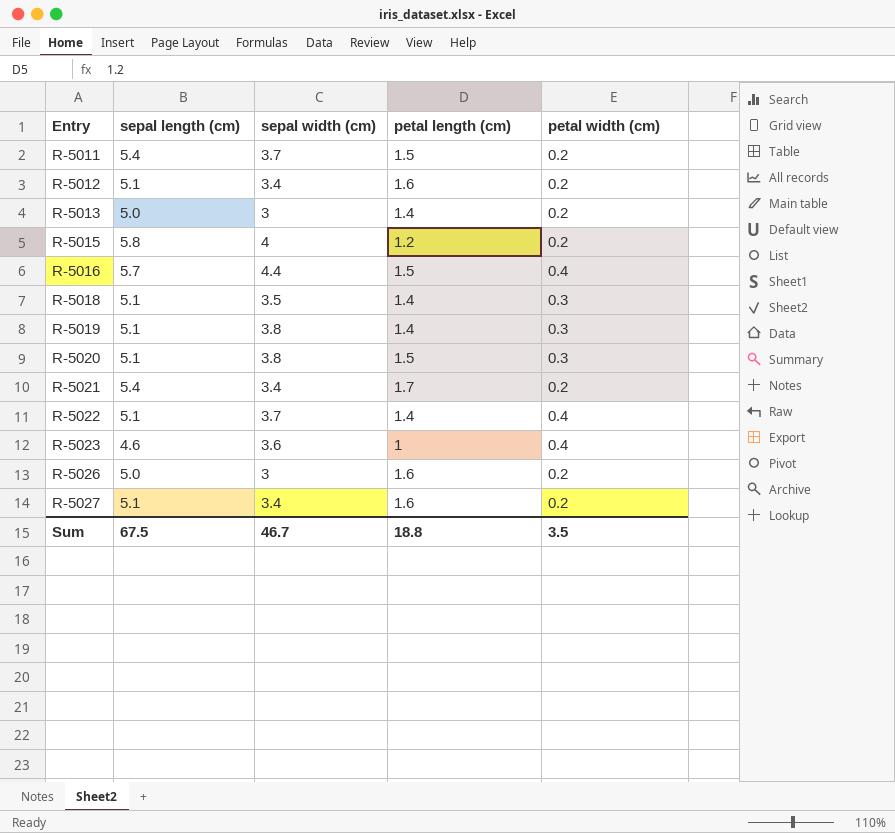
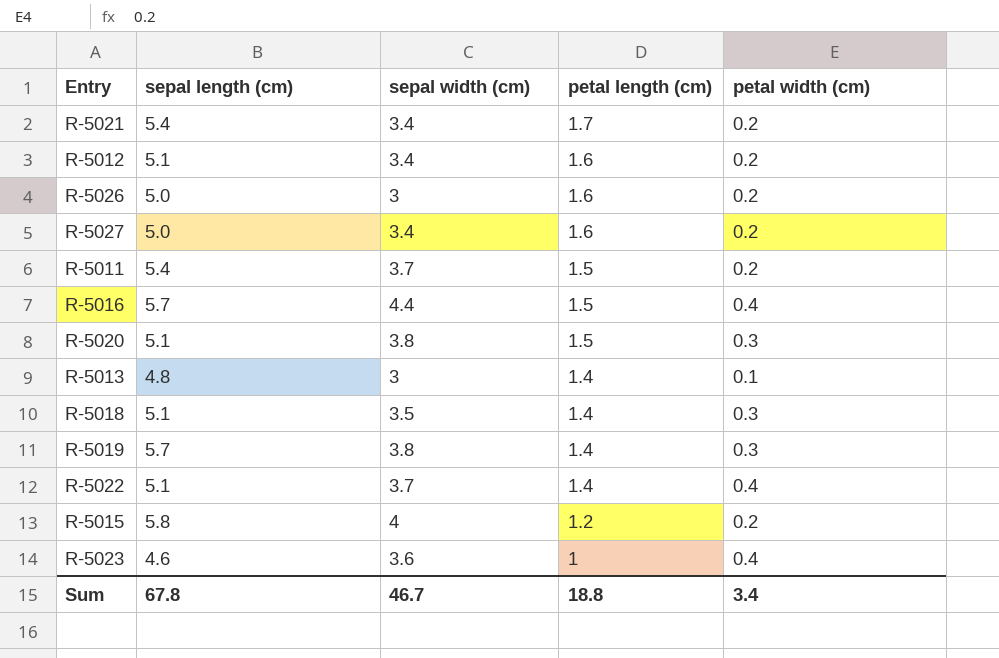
row order: Entry ascending -> petal length (cm) descending
R-5027 | sepal length (cm): 5.1 -> 5.0
R-5013 | sepal length (cm): 5.0 -> 4.8
R-5013 | petal width (cm): 0.2 -> 0.1
R-5019 | sepal length (cm): 5.1 -> 5.7
Sum | sepal length (cm): 67.5 -> 67.8
Sum | petal width (cm): 3.5 -> 3.4

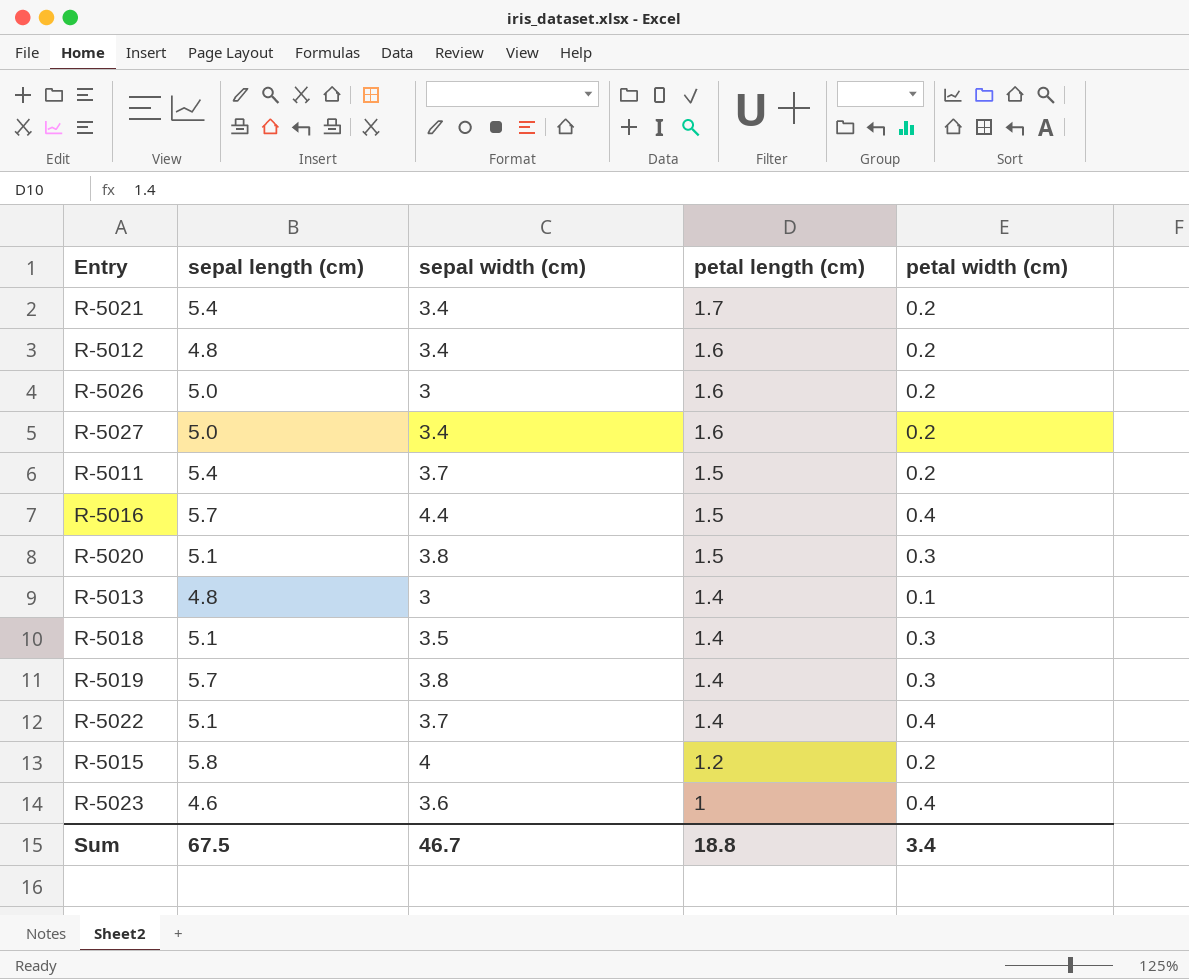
R-5012 | sepal length (cm): 5.1 -> 4.8
Sum | sepal length (cm): 67.8 -> 67.5

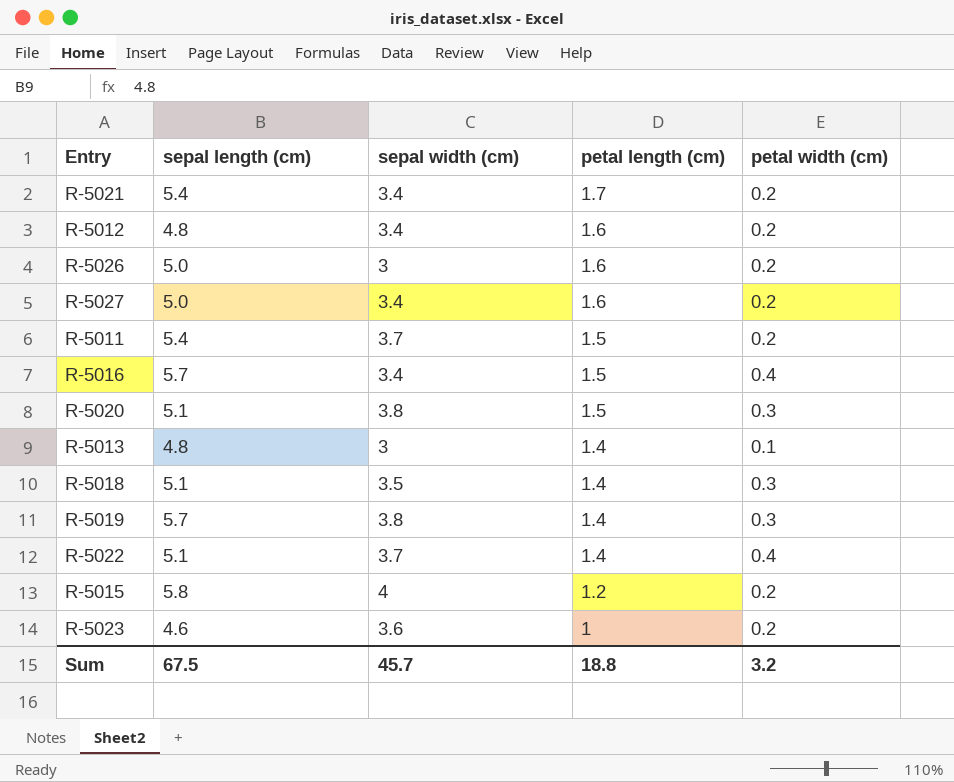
R-5016 | sepal width (cm): 4.4 -> 3.4
R-5023 | petal width (cm): 0.4 -> 0.2
Sum | sepal width (cm): 46.7 -> 45.7
Sum | petal width (cm): 3.4 -> 3.2

